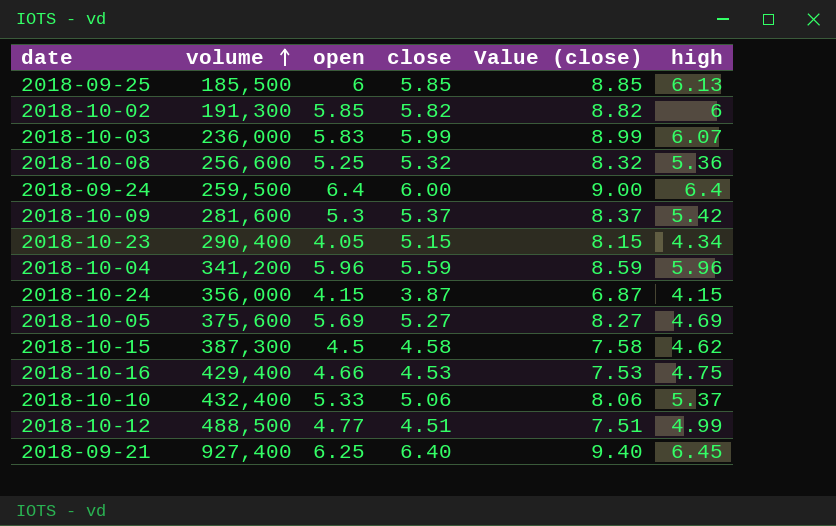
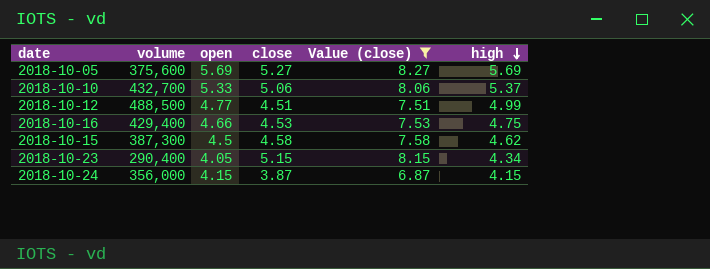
filter: none -> Value (close) <= 8.27
row order: volume ascending -> high descending
2018-10-05 | high: 4.69 -> 5.69
2018-10-10 | volume: 432,400 -> 432,700

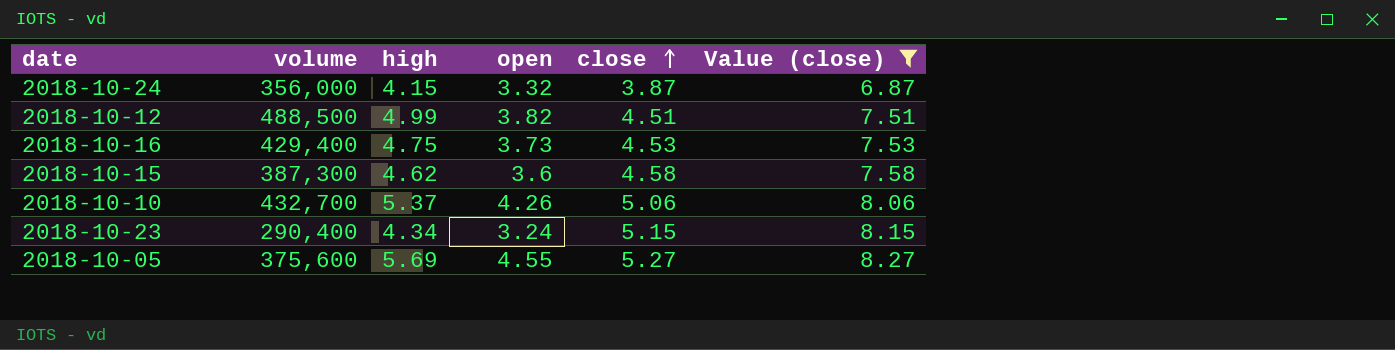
row order: high descending -> close ascending
column high | position: 6 -> 3
2018-10-24 | open: 4.15 -> 3.32
2018-10-12 | open: 4.77 -> 3.82
2018-10-16 | open: 4.66 -> 3.73
2018-10-15 | open: 4.5 -> 3.6
2018-10-10 | open: 5.33 -> 4.26
2018-10-23 | open: 4.05 -> 3.24
2018-10-05 | open: 5.69 -> 4.55

